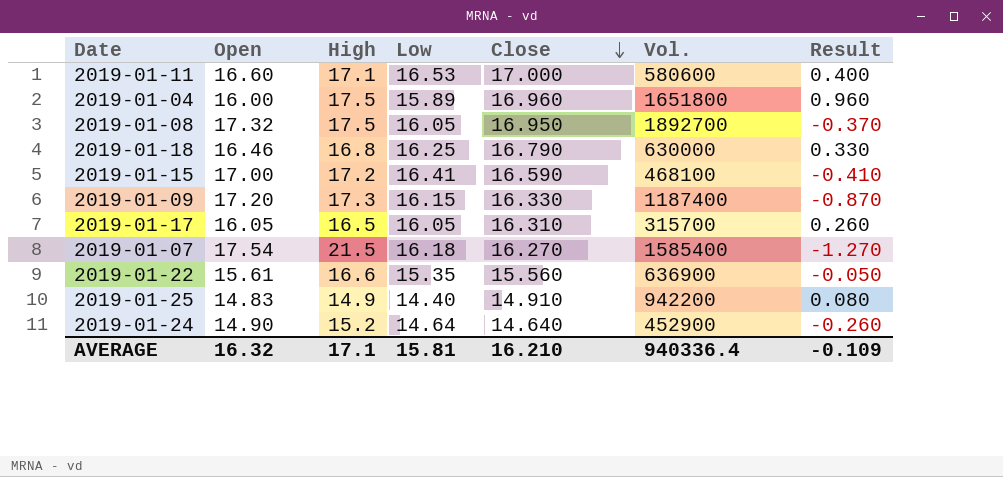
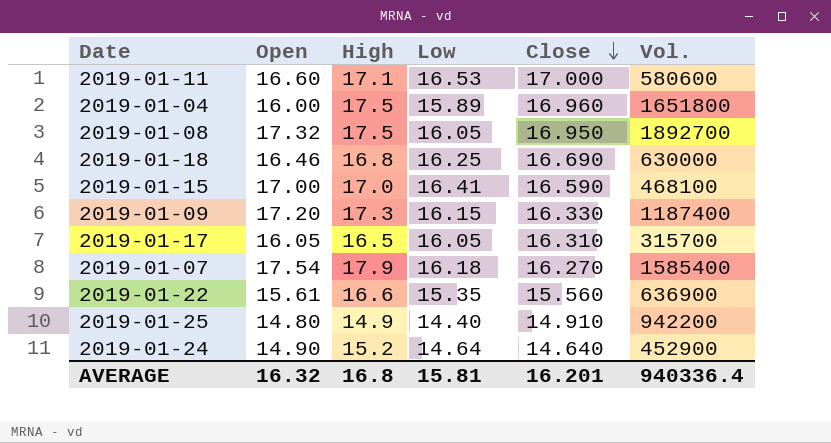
column Result | formula: [Close] - [Open] -> none
2019-01-18 | Close: 16.790 -> 16.690
2019-01-15 | High: 17.2 -> 17.0
2019-01-07 | High: 21.5 -> 17.9
2019-01-25 | Open: 14.83 -> 14.80
AVERAGE | High: 17.1 -> 16.8
AVERAGE | Close: 16.210 -> 16.201

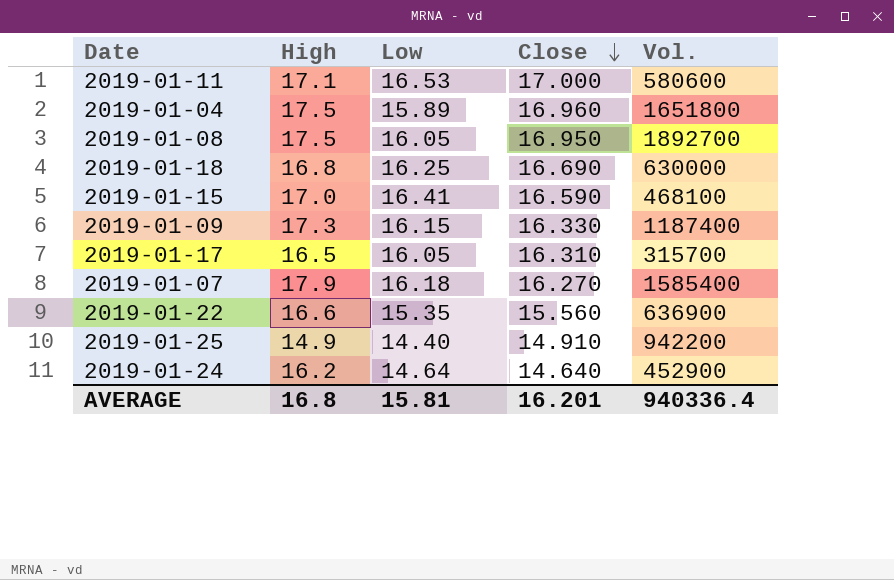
column Open | position: 2 -> none
2019-01-24 | High: 15.2 -> 16.2

